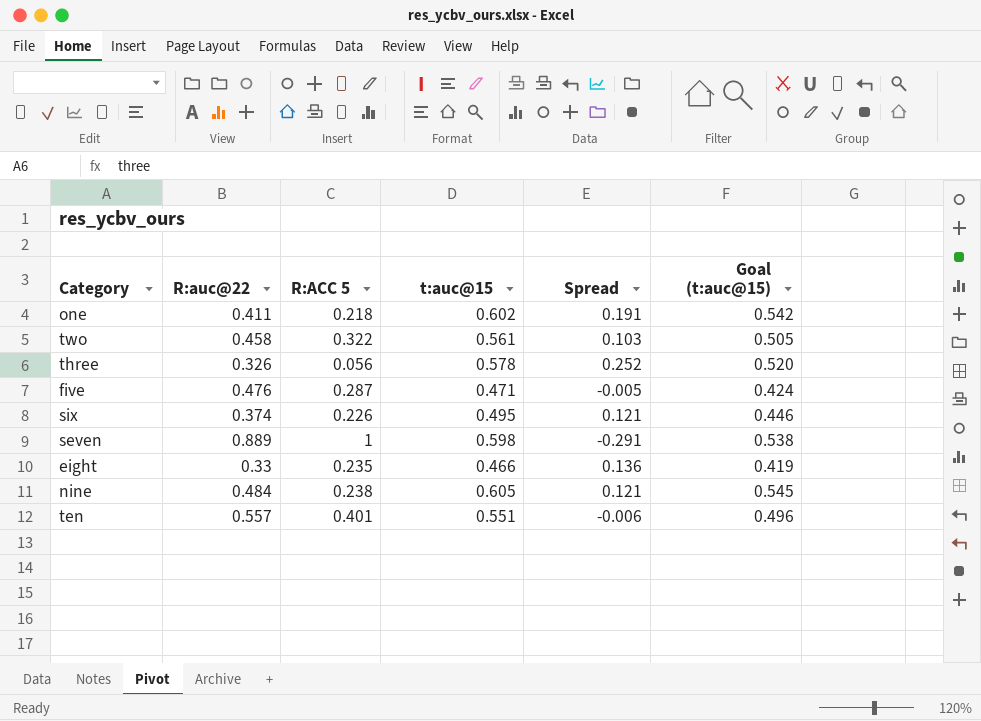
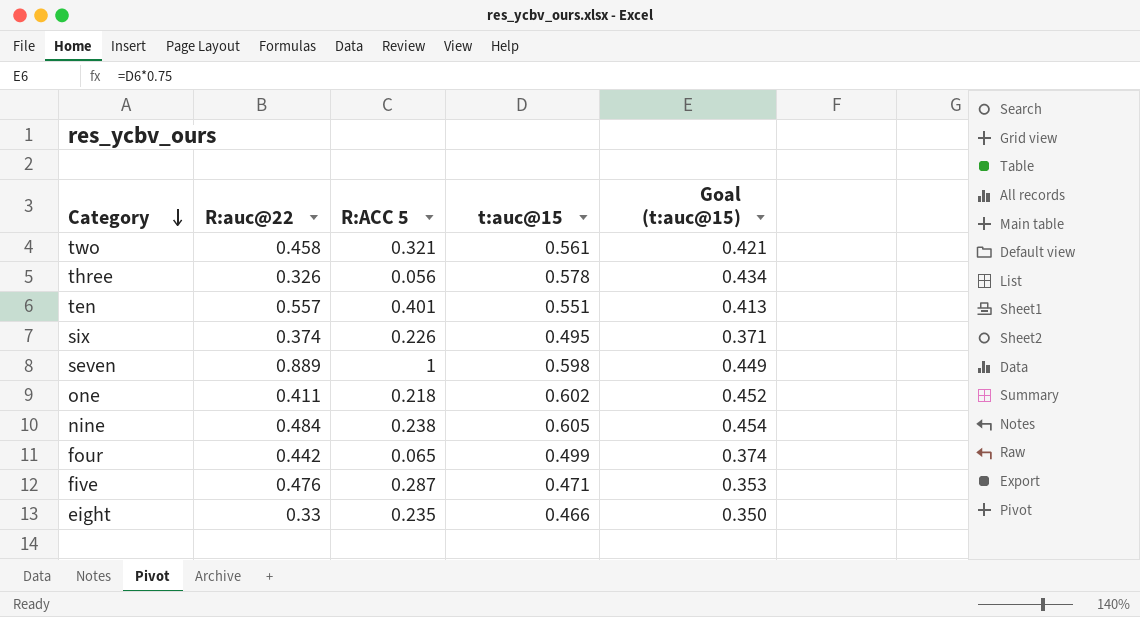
row order: none -> Category descending
column Spread | formula: [t:auc@15] - [R:auc@22] -> none
column Goal (t:auc@15) | formula: [t:auc@15] * 0.9 -> [t:auc@15] * 0.75
two | R:ACC 5: 0.322 -> 0.321
row four: none -> 0.442 | 0.065 | 0.499 | 0.374

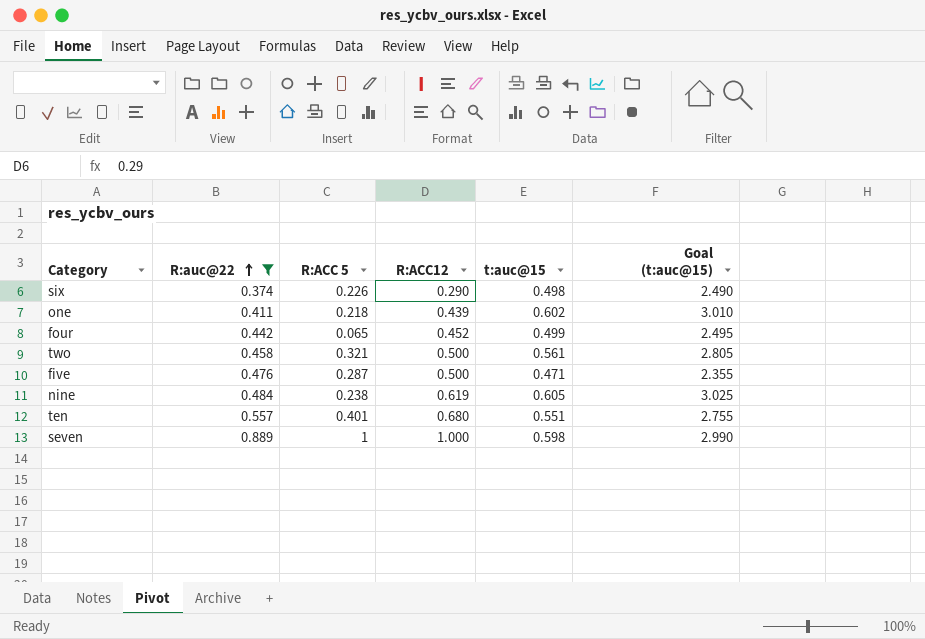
filter: none -> R:auc@22 >= 0.374
row order: Category descending -> R:auc@22 ascending
column R:ACC12 | position: none -> 4
column Goal (t:auc@15) | formula: [t:auc@15] * 0.75 -> [t:auc@15] * 5
six | t:auc@15: 0.495 -> 0.498

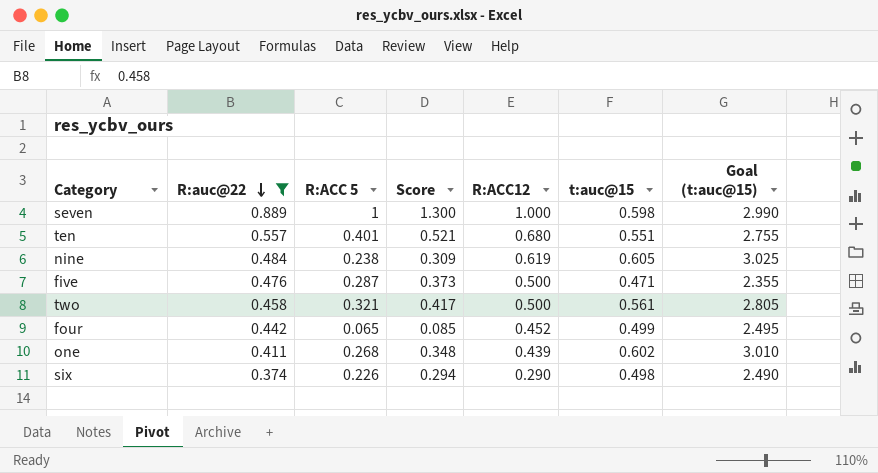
row order: R:auc@22 ascending -> R:auc@22 descending
column Score | formula: none -> [R:ACC 5] * 1.3
one | R:ACC 5: 0.218 -> 0.268

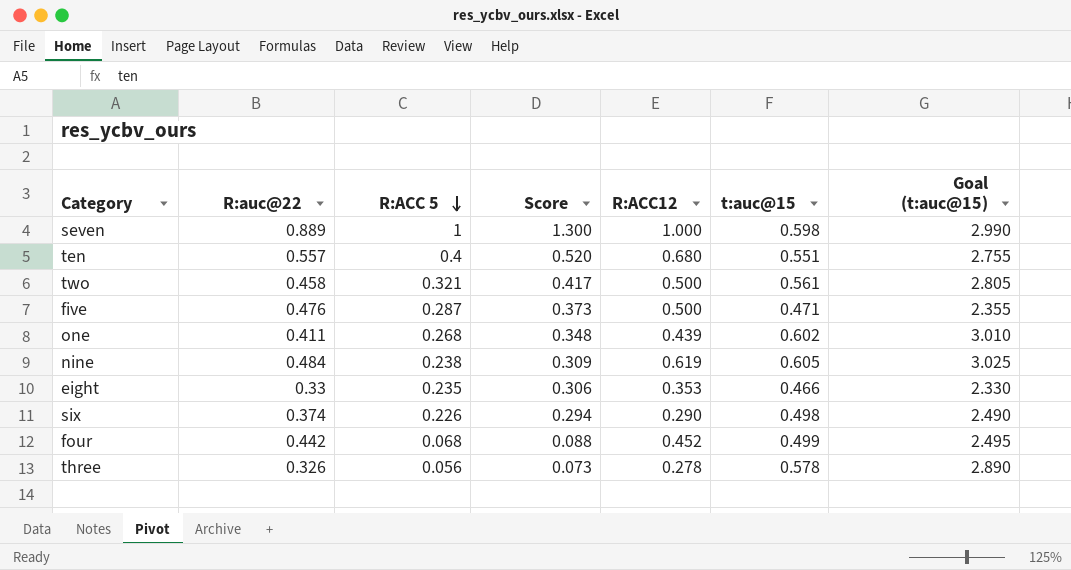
filter: R:auc@22 >= 0.374 -> none
row order: R:auc@22 descending -> R:ACC 5 descending
ten | R:ACC 5: 0.401 -> 0.4
ten | Score: 0.521 -> 0.520
four | R:ACC 5: 0.065 -> 0.068
four | Score: 0.085 -> 0.088

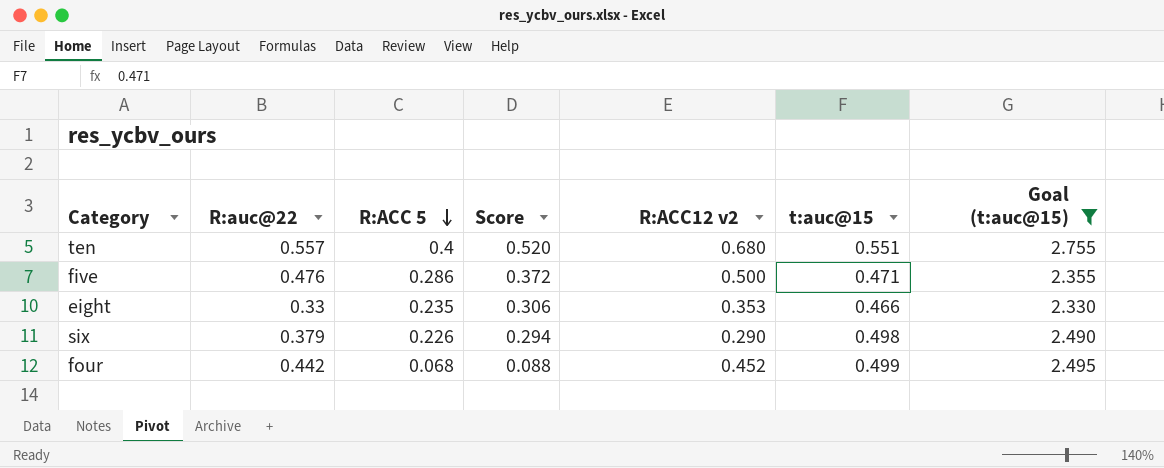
filter: none -> Goal (t:auc@15) <= 2.755
column name: R:ACC12 -> R:ACC12 v2
five | R:ACC 5: 0.287 -> 0.286
five | Score: 0.373 -> 0.372
six | R:auc@22: 0.374 -> 0.379

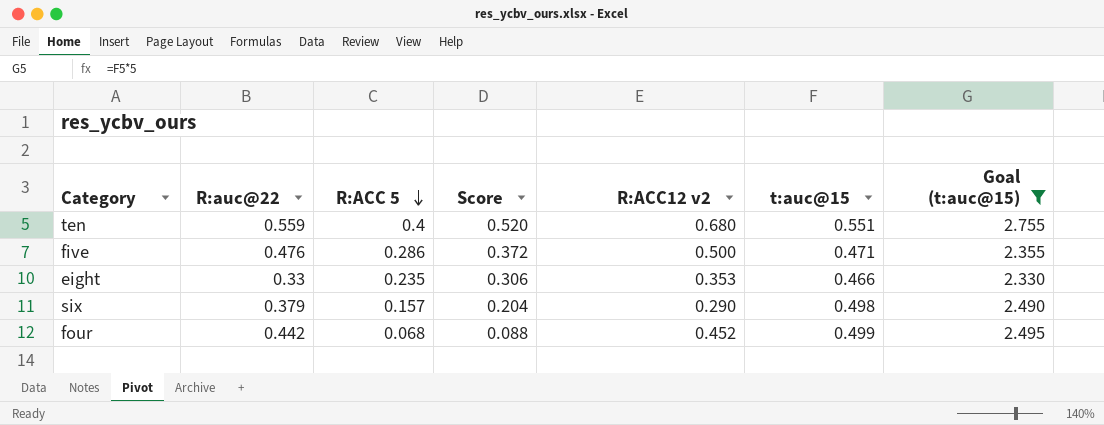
ten | R:auc@22: 0.557 -> 0.559
six | R:ACC 5: 0.226 -> 0.157
six | Score: 0.294 -> 0.204

